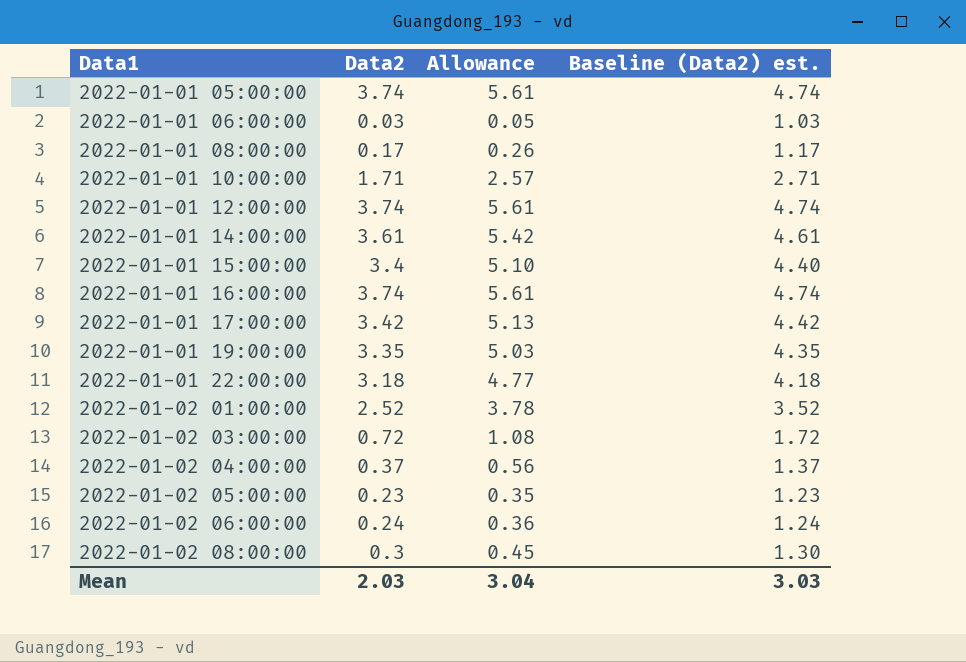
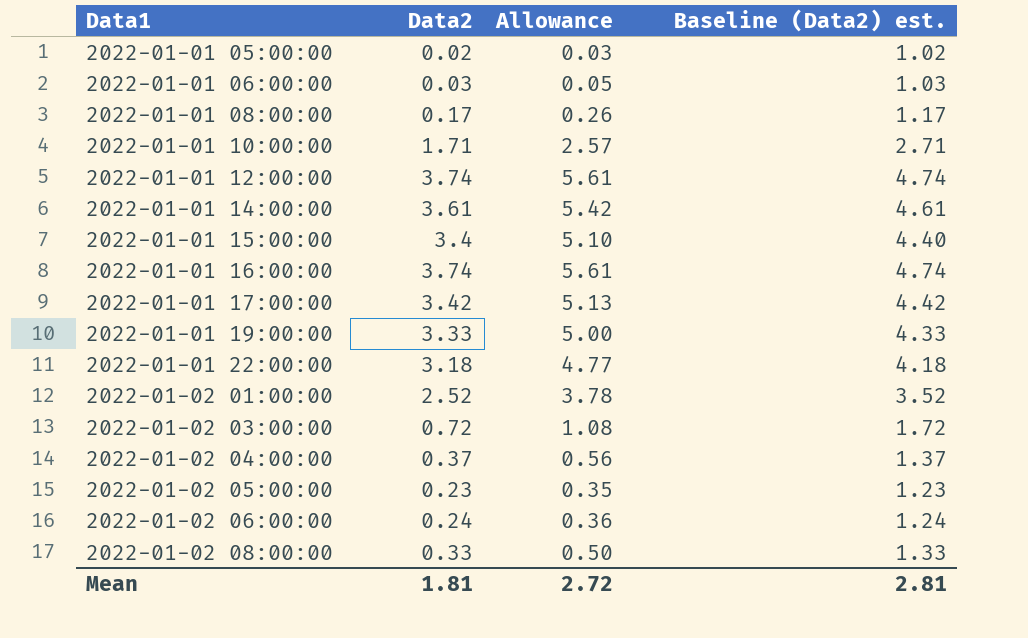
2022-01-01 05:00:00 | Data2: 3.74 -> 0.02
2022-01-01 05:00:00 | Allowance: 5.61 -> 0.03
2022-01-01 05:00:00 | Baseline (Data2) est.: 4.74 -> 1.02
2022-01-01 19:00:00 | Data2: 3.35 -> 3.33
2022-01-01 19:00:00 | Allowance: 5.03 -> 5.00
2022-01-01 19:00:00 | Baseline (Data2) est.: 4.35 -> 4.33
2022-01-02 08:00:00 | Data2: 0.3 -> 0.33
2022-01-02 08:00:00 | Allowance: 0.45 -> 0.50
2022-01-02 08:00:00 | Baseline (Data2) est.: 1.30 -> 1.33
Mean | Data2: 2.03 -> 1.81
Mean | Allowance: 3.04 -> 2.72
Mean | Baseline (Data2) est.: 3.03 -> 2.81

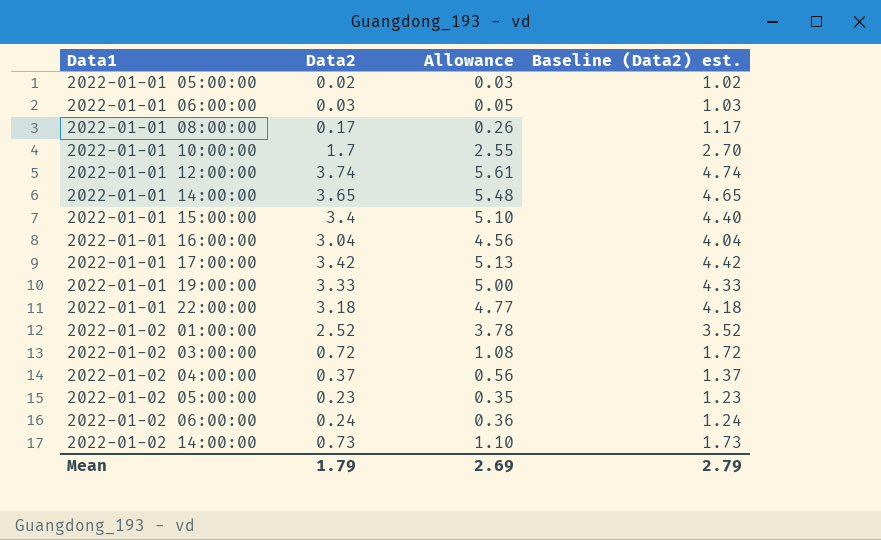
row 2022-01-02 08:00:00: 0.33 | 0.50 | 1.33 -> none
2022-01-01 10:00:00 | Data2: 1.71 -> 1.7
2022-01-01 10:00:00 | Allowance: 2.57 -> 2.55
2022-01-01 10:00:00 | Baseline (Data2) est.: 2.71 -> 2.70
2022-01-01 14:00:00 | Data2: 3.61 -> 3.65
2022-01-01 14:00:00 | Allowance: 5.42 -> 5.48
2022-01-01 14:00:00 | Baseline (Data2) est.: 4.61 -> 4.65
2022-01-01 16:00:00 | Data2: 3.74 -> 3.04
2022-01-01 16:00:00 | Allowance: 5.61 -> 4.56
2022-01-01 16:00:00 | Baseline (Data2) est.: 4.74 -> 4.04
row 2022-01-02 14:00:00: none -> 0.73 | 1.10 | 1.73
Mean | Data2: 1.81 -> 1.79
Mean | Allowance: 2.72 -> 2.69
Mean | Baseline (Data2) est.: 2.81 -> 2.79

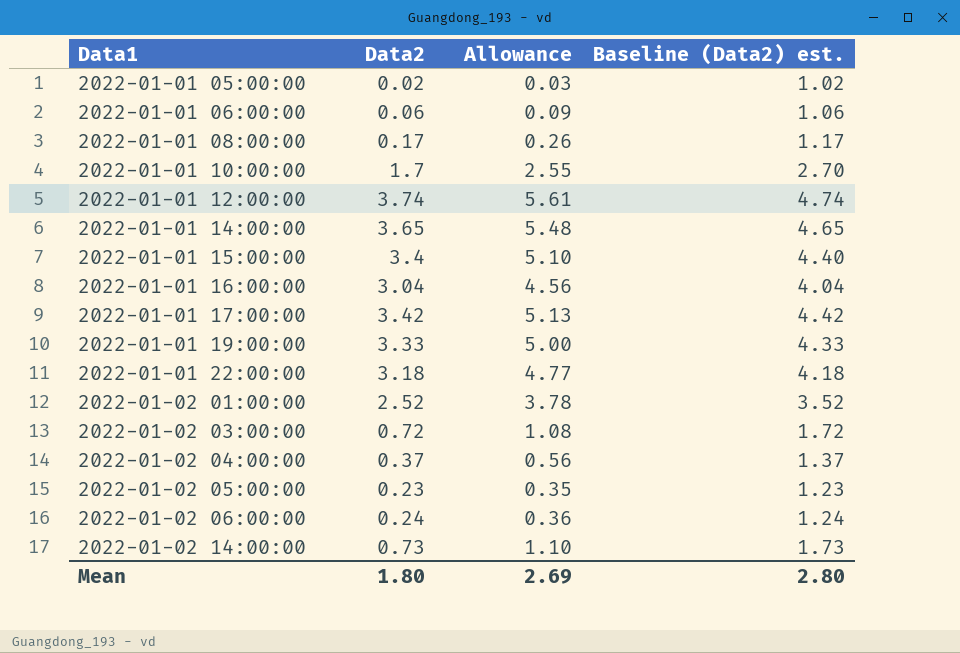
2022-01-01 06:00:00 | Data2: 0.03 -> 0.06
2022-01-01 06:00:00 | Allowance: 0.05 -> 0.09
2022-01-01 06:00:00 | Baseline (Data2) est.: 1.03 -> 1.06
Mean | Data2: 1.79 -> 1.80
Mean | Baseline (Data2) est.: 2.79 -> 2.80

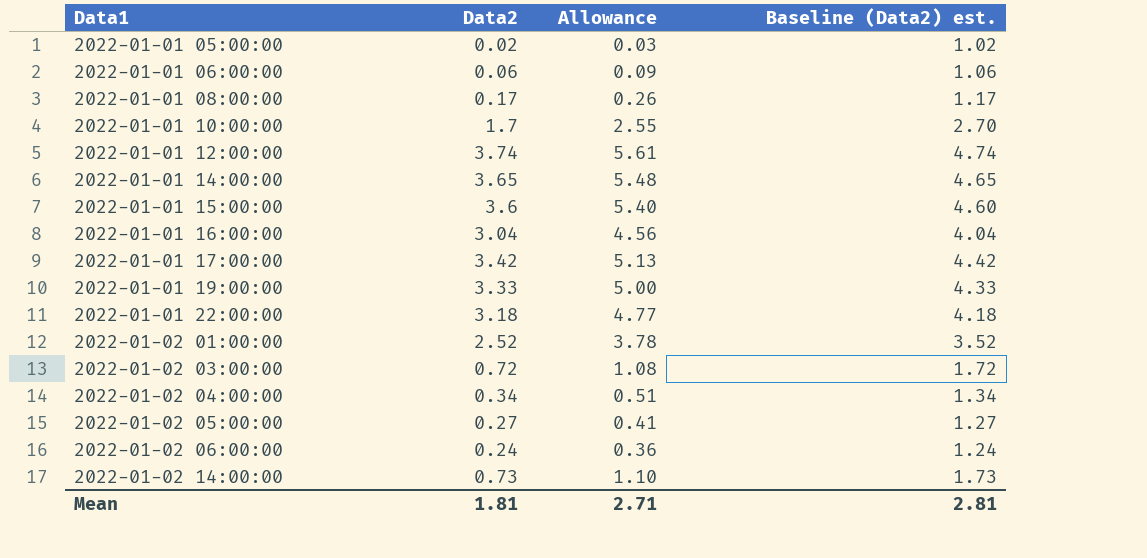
2022-01-01 15:00:00 | Data2: 3.4 -> 3.6
2022-01-01 15:00:00 | Allowance: 5.10 -> 5.40
2022-01-01 15:00:00 | Baseline (Data2) est.: 4.40 -> 4.60
2022-01-02 04:00:00 | Data2: 0.37 -> 0.34
2022-01-02 04:00:00 | Allowance: 0.56 -> 0.51
2022-01-02 04:00:00 | Baseline (Data2) est.: 1.37 -> 1.34
2022-01-02 05:00:00 | Data2: 0.23 -> 0.27
2022-01-02 05:00:00 | Allowance: 0.35 -> 0.41
2022-01-02 05:00:00 | Baseline (Data2) est.: 1.23 -> 1.27
Mean | Data2: 1.80 -> 1.81
Mean | Allowance: 2.69 -> 2.71
Mean | Baseline (Data2) est.: 2.80 -> 2.81

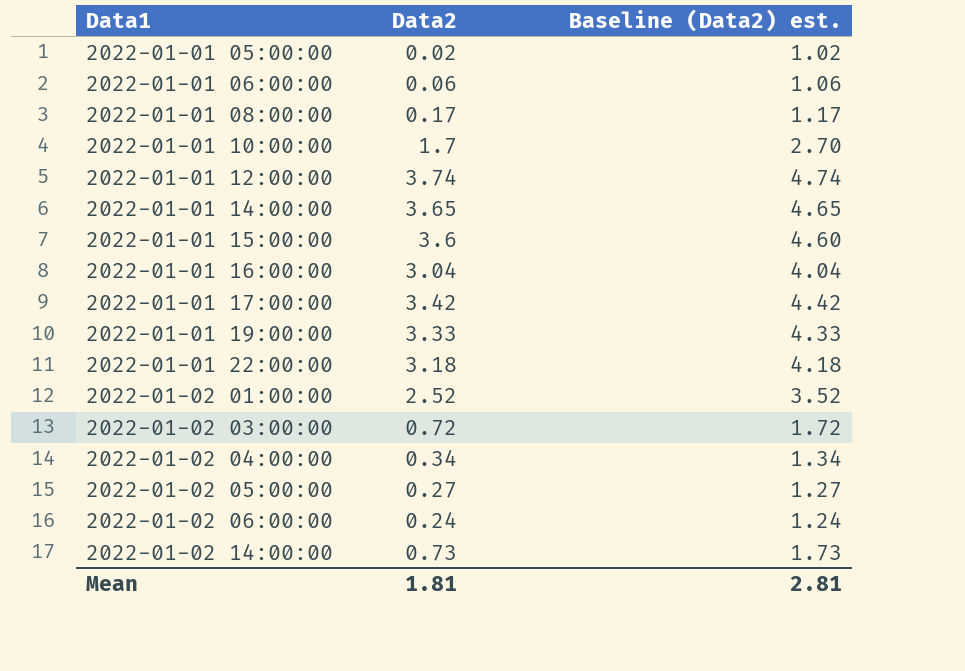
column Allowance | formula: [Data2] * 1.5 -> none

